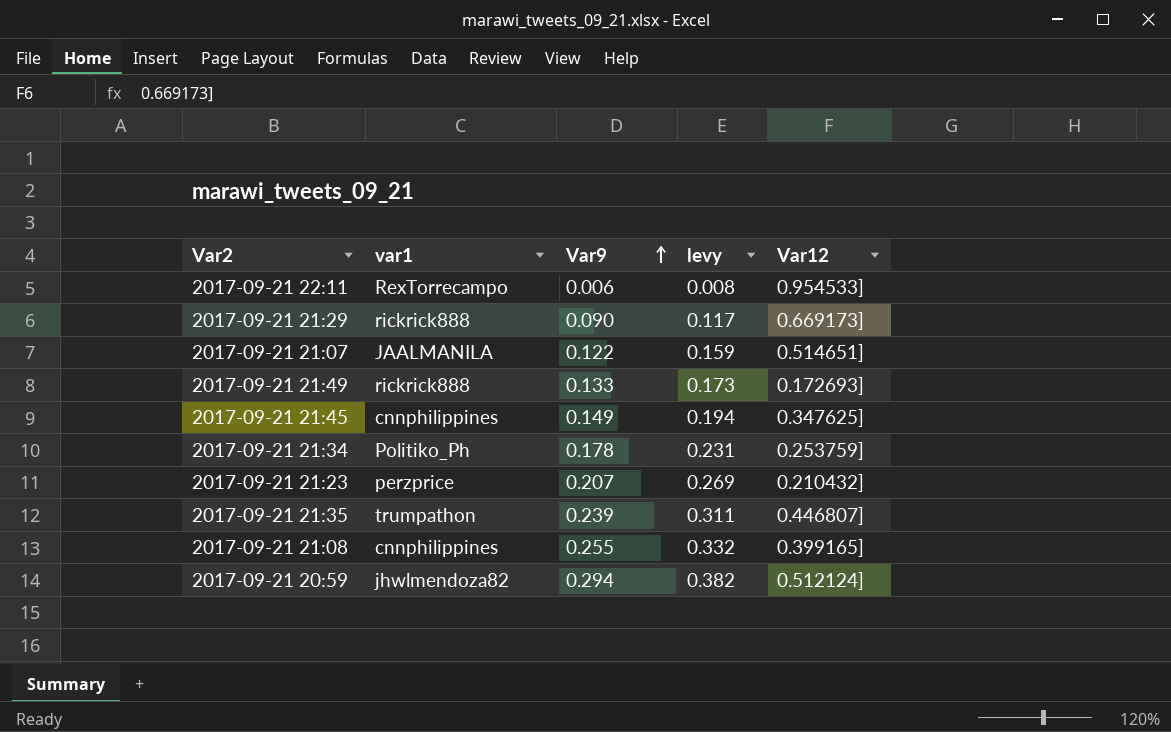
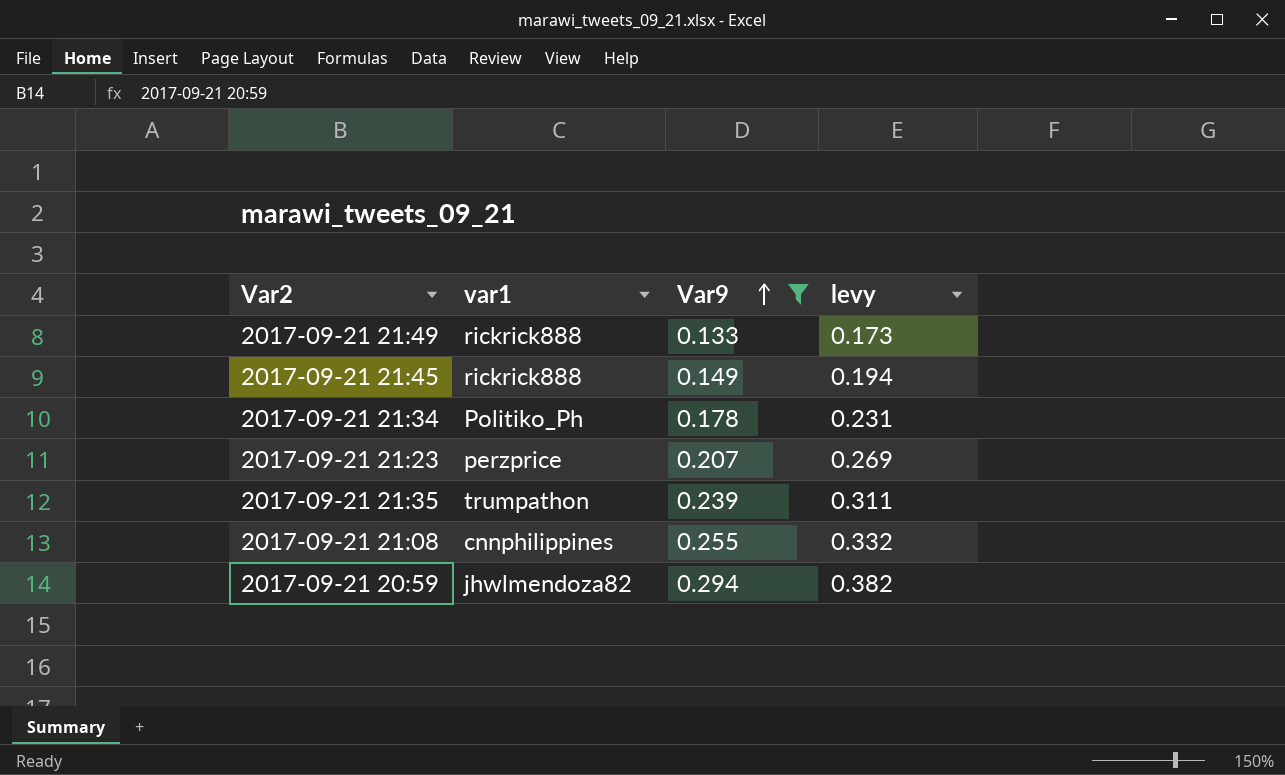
filter: none -> Var9 >= 0.133
column Var12 | position: 5 -> none
2017-09-21 21:45 | var1: cnnphilippines -> rickrick888

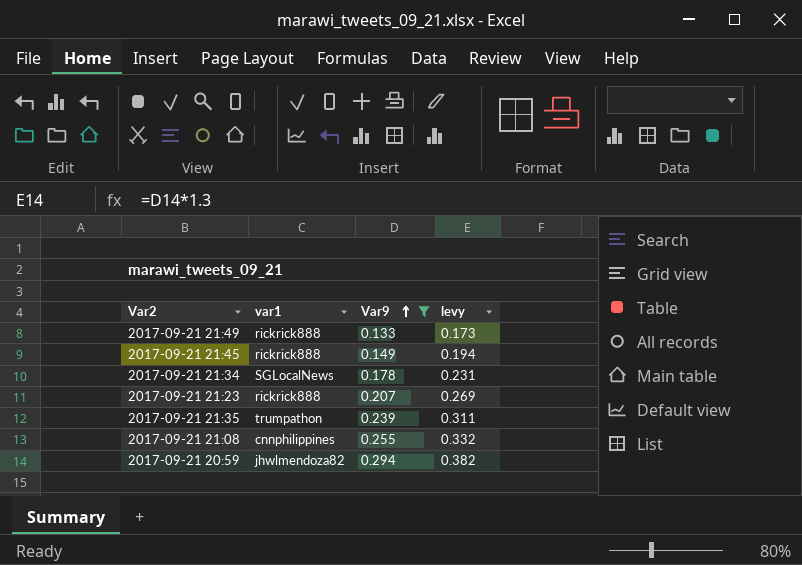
2017-09-21 21:34 | var1: Politiko_Ph -> SGLocalNews
2017-09-21 21:23 | var1: perzprice -> rickrick888

